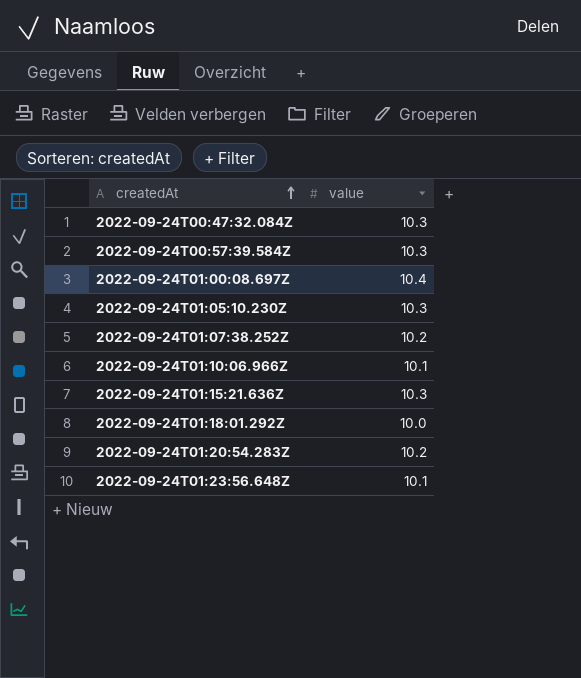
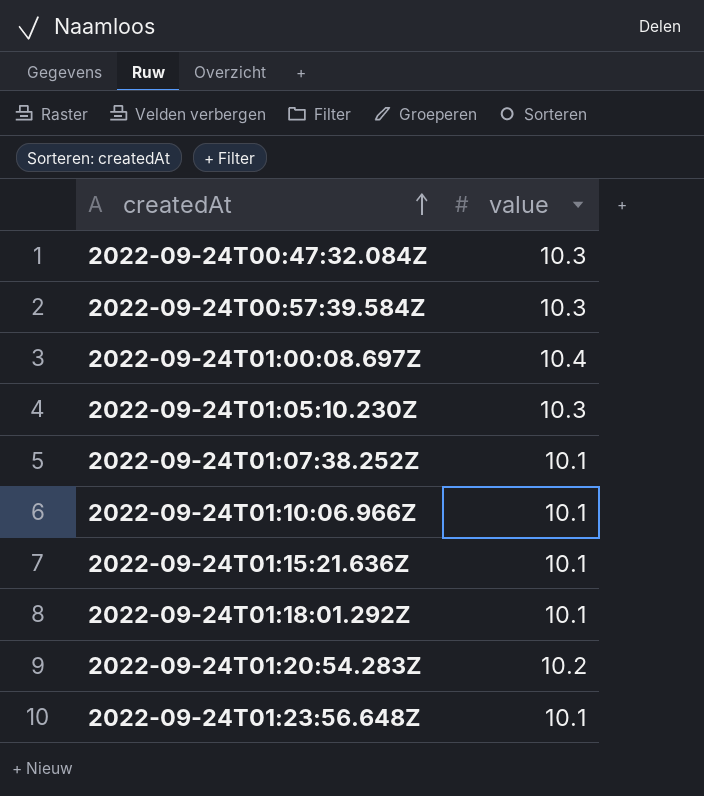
2022-09-24T01:07:38.252Z | value: 10.2 -> 10.1
2022-09-24T01:15:21.636Z | value: 10.3 -> 10.1
2022-09-24T01:18:01.292Z | value: 10.0 -> 10.1

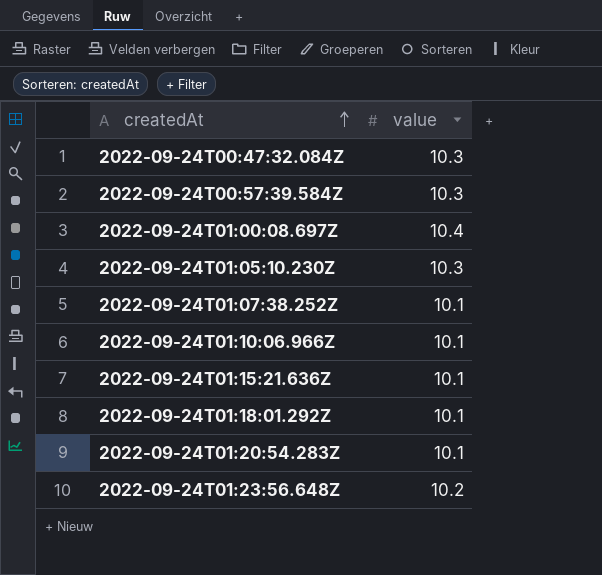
2022-09-24T01:20:54.283Z | value: 10.2 -> 10.1
2022-09-24T01:23:56.648Z | value: 10.1 -> 10.2

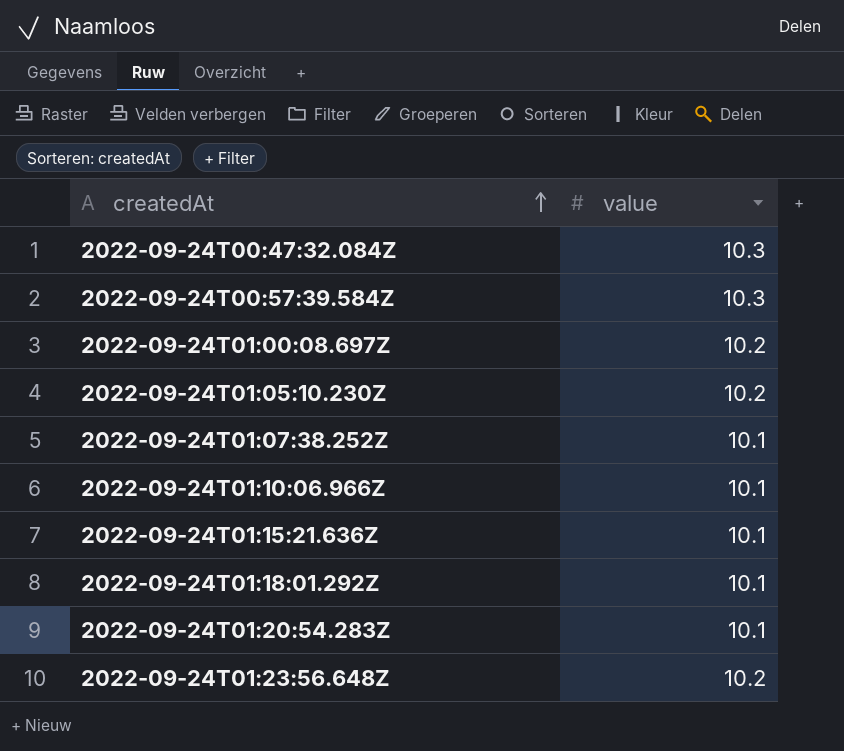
2022-09-24T01:00:08.697Z | value: 10.4 -> 10.2
2022-09-24T01:05:10.230Z | value: 10.3 -> 10.2

